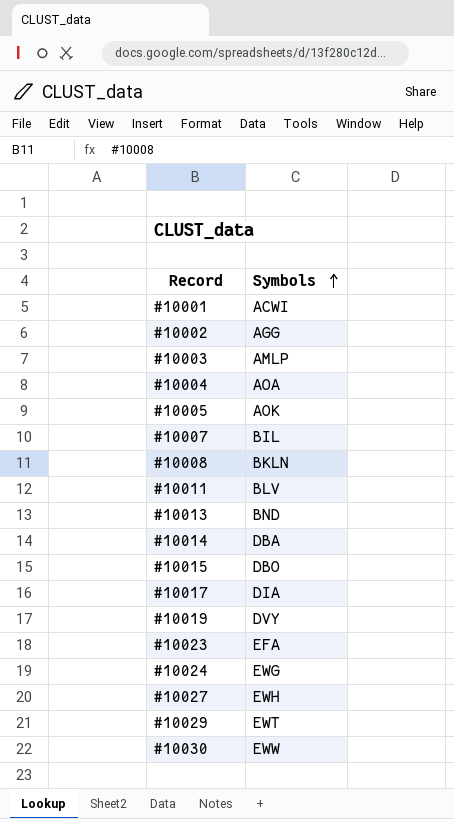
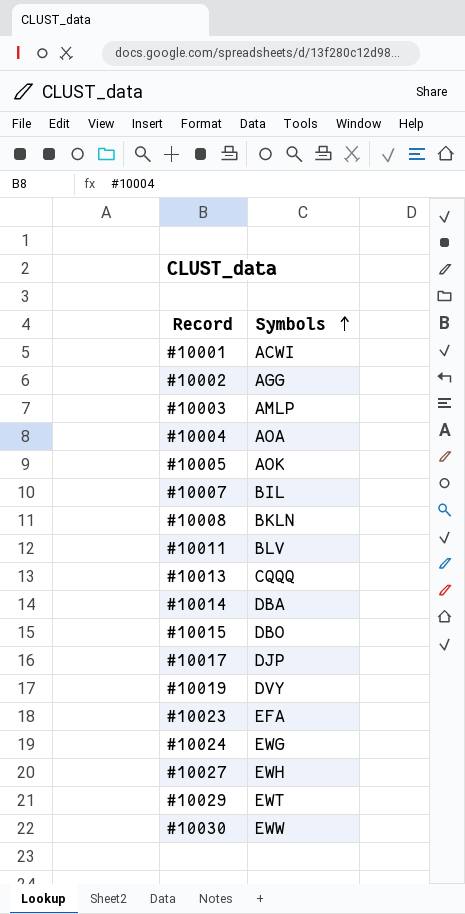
#10013 | Symbols: BND -> CQQQ
#10017 | Symbols: DIA -> DJP

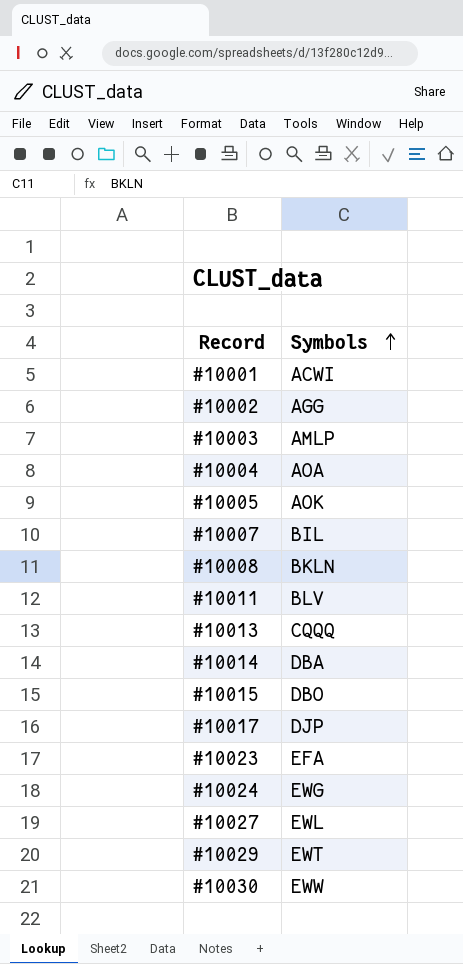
row #10019: DVY -> none
#10027 | Symbols: EWH -> EWL

